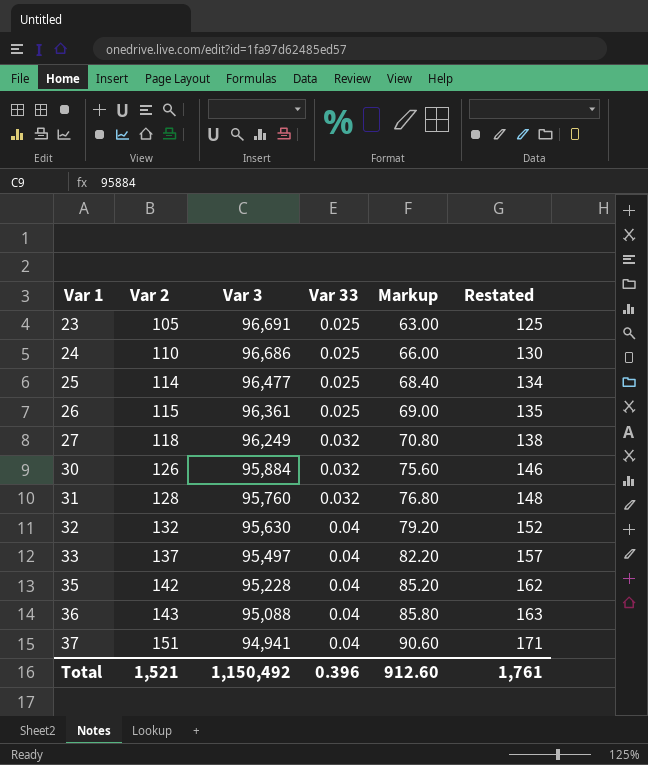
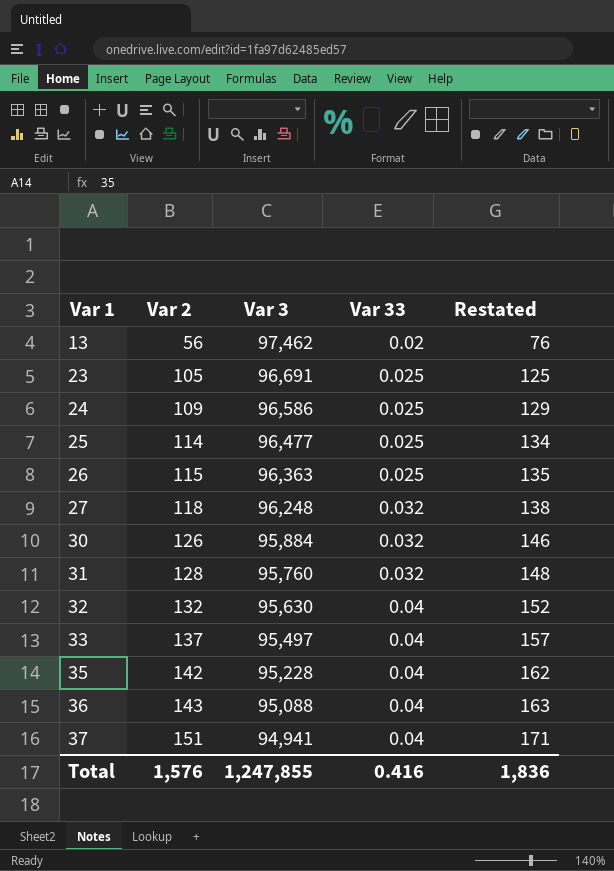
column Markup | formula: [Var 2] * 0.6 -> none
row 13: none -> 56 | 97,462 | 0.02 | 76
24 | Var 2: 110 -> 109
24 | Var 3: 96,686 -> 96,586
24 | Restated: 130 -> 129
26 | Var 3: 96,361 -> 96,363
27 | Var 3: 96,249 -> 96,248
Total | Var 2: 1,521 -> 1,576
Total | Var 3: 1,150,492 -> 1,247,855
Total | Var 33: 0.396 -> 0.416
Total | Restated: 1,761 -> 1,836

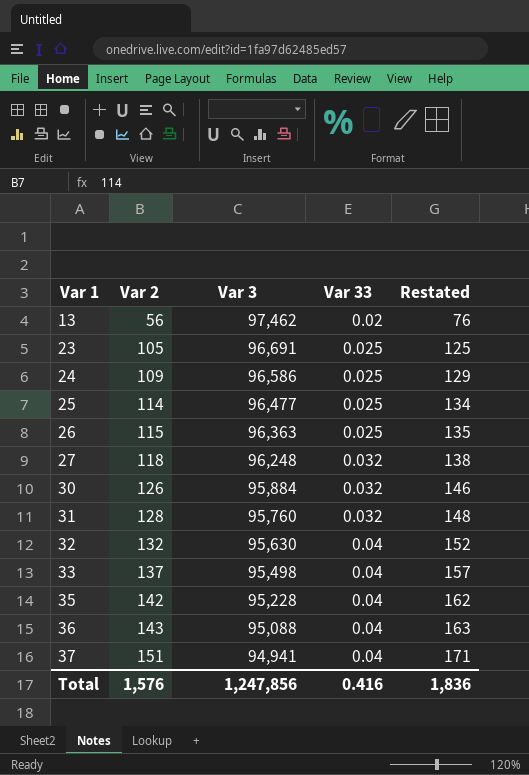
33 | Var 3: 95,497 -> 95,498
Total | Var 3: 1,247,855 -> 1,247,856

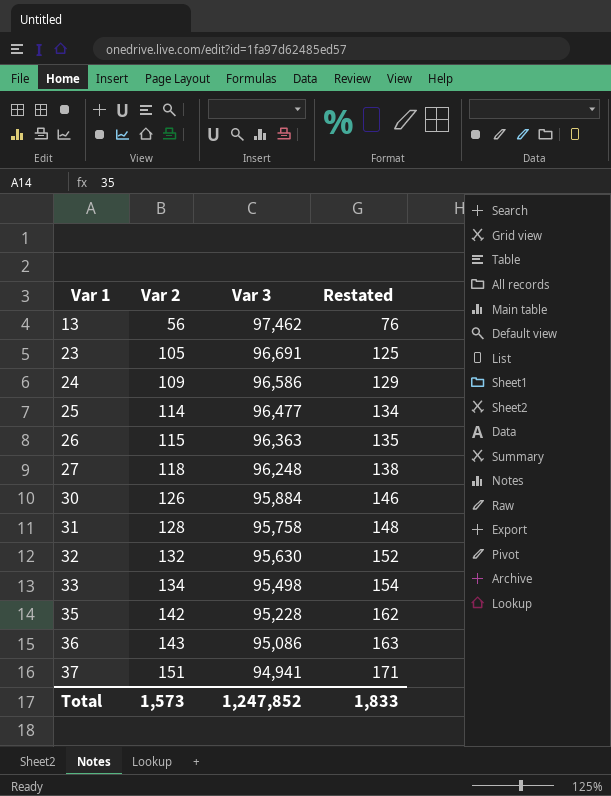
column Var 33 | position: 4 -> none
31 | Var 3: 95,760 -> 95,758
33 | Var 2: 137 -> 134
33 | Restated: 157 -> 154
36 | Var 3: 95,088 -> 95,086
Total | Var 2: 1,576 -> 1,573
Total | Var 3: 1,247,856 -> 1,247,852
Total | Restated: 1,836 -> 1,833

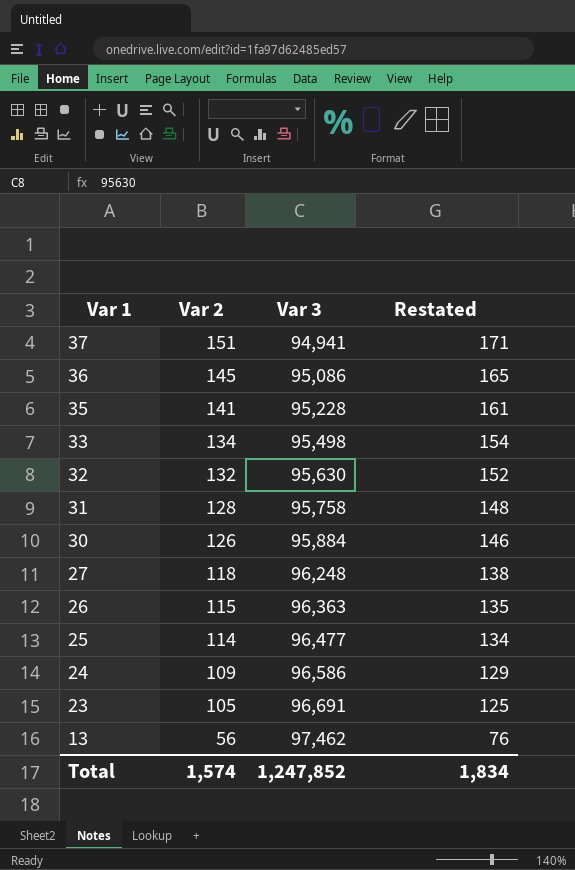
row order: Var 1 ascending -> Var 1 descending
36 | Var 2: 143 -> 145
36 | Restated: 163 -> 165
35 | Var 2: 142 -> 141
35 | Restated: 162 -> 161
Total | Var 2: 1,573 -> 1,574
Total | Restated: 1,833 -> 1,834

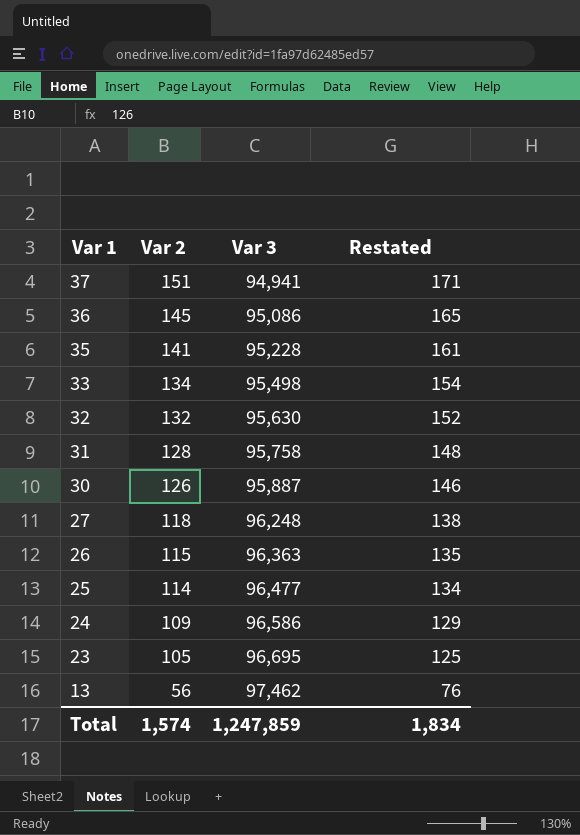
30 | Var 3: 95,884 -> 95,887
23 | Var 3: 96,691 -> 96,695
Total | Var 3: 1,247,852 -> 1,247,859

